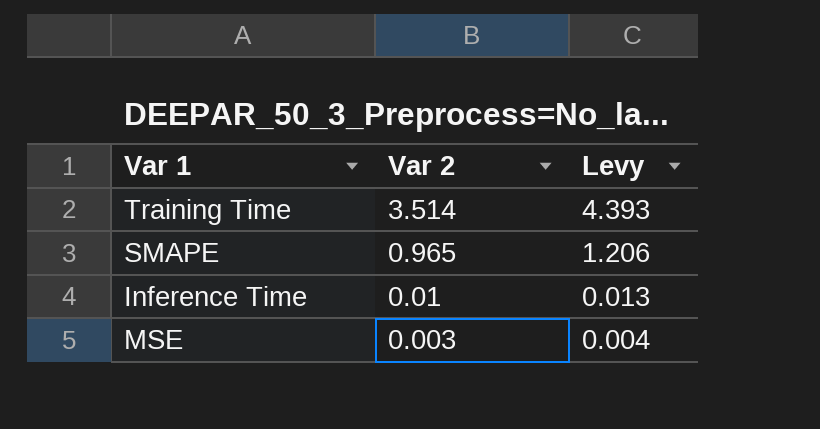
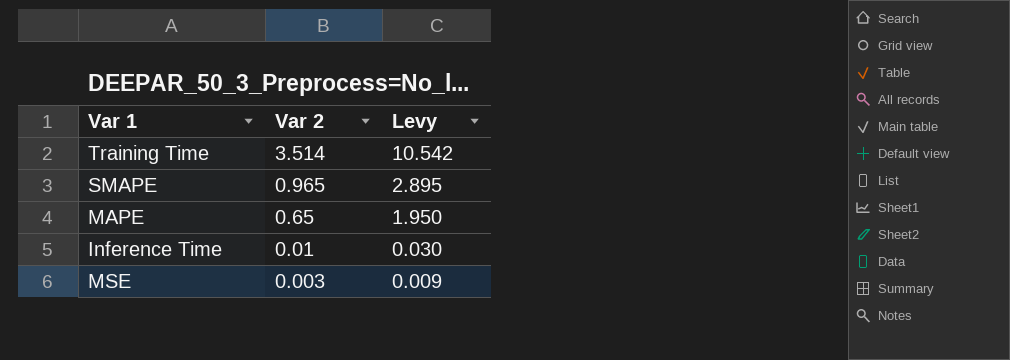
column Levy | formula: [Var 2] * 1.25 -> [Var 2] * 3
row MAPE: none -> 0.65 | 1.950

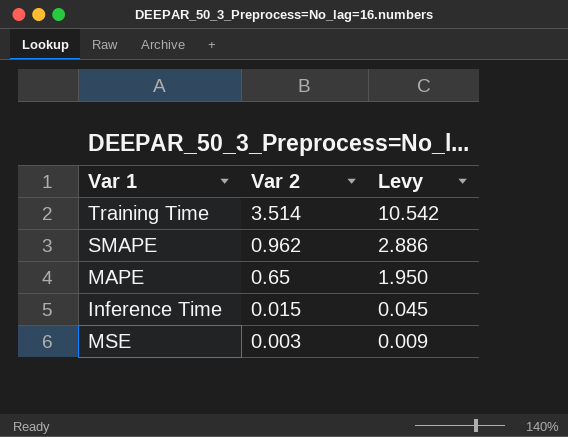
SMAPE | Var 2: 0.965 -> 0.962
SMAPE | Levy: 2.895 -> 2.886
Inference Time | Var 2: 0.01 -> 0.015
Inference Time | Levy: 0.030 -> 0.045

